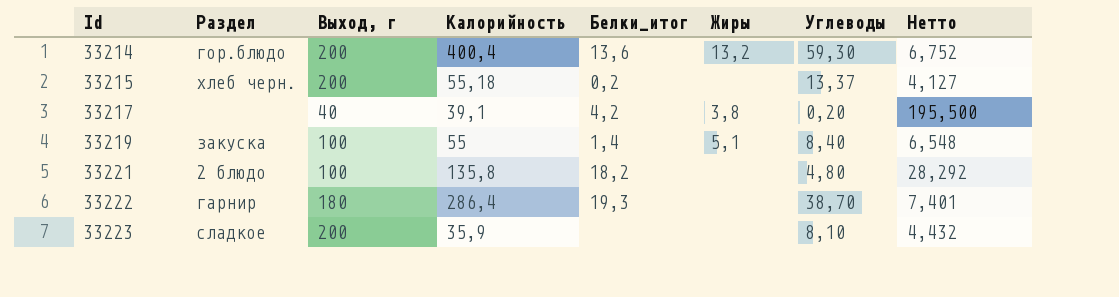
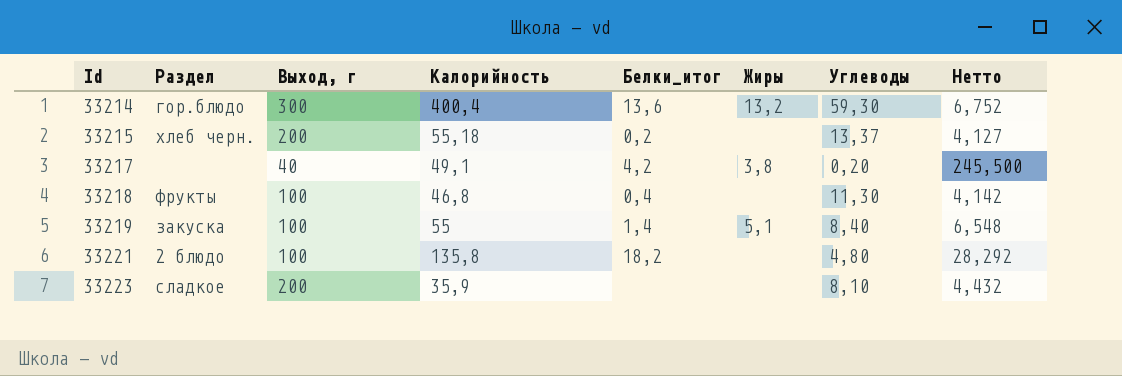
row 33222: гарнир | 180 | 286,4 | 19,3 | none | 38,70 | 7,401 -> none
33214 | Выход, г: 200 -> 300
33217 | Калорийность: 39,1 -> 49,1
33217 | Нетто: 195,500 -> 245,500
row 33218: none -> фрукты | 100 | 46,8 | 0,4 | none | 11,30 | 4,142

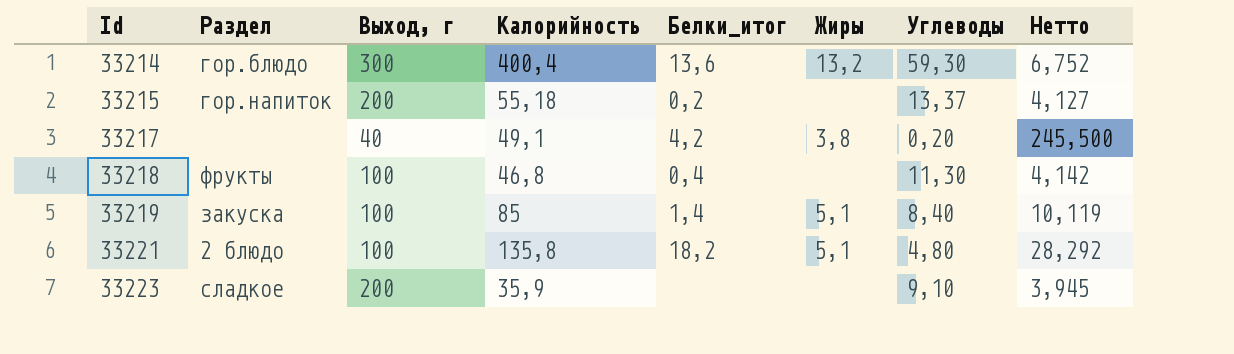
33215 | Раздел: хлеб черн. -> гор.напиток
33219 | Калорийность: 55 -> 85
33219 | Нетто: 6,548 -> 10,119
33221 | Жиры: none -> 5,1
33223 | Углеводы: 8,10 -> 9,10
33223 | Нетто: 4,432 -> 3,945

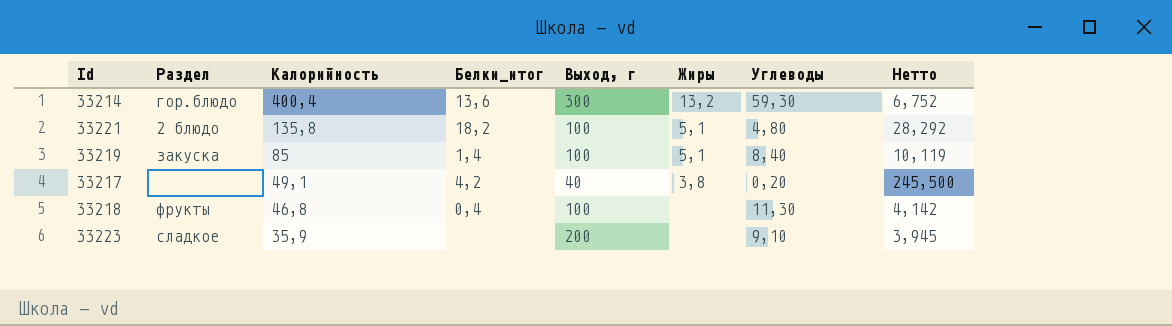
row order: Id ascending -> Калорийность descending
column Выход, г | position: 3 -> 5
row 33215: гор.напиток | 200 | 55,18 | 0,2 | none | 13,37 | 4,127 -> none

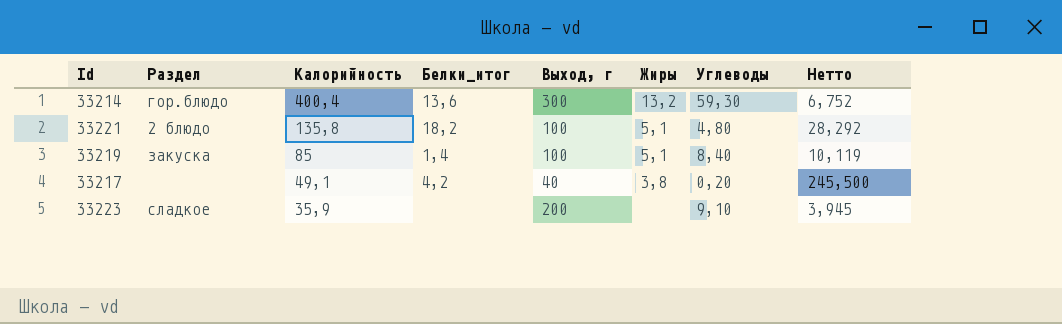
row 33218: фрукты | 46,8 | 0,4 | 100 | none | 11,30 | 4,142 -> none

